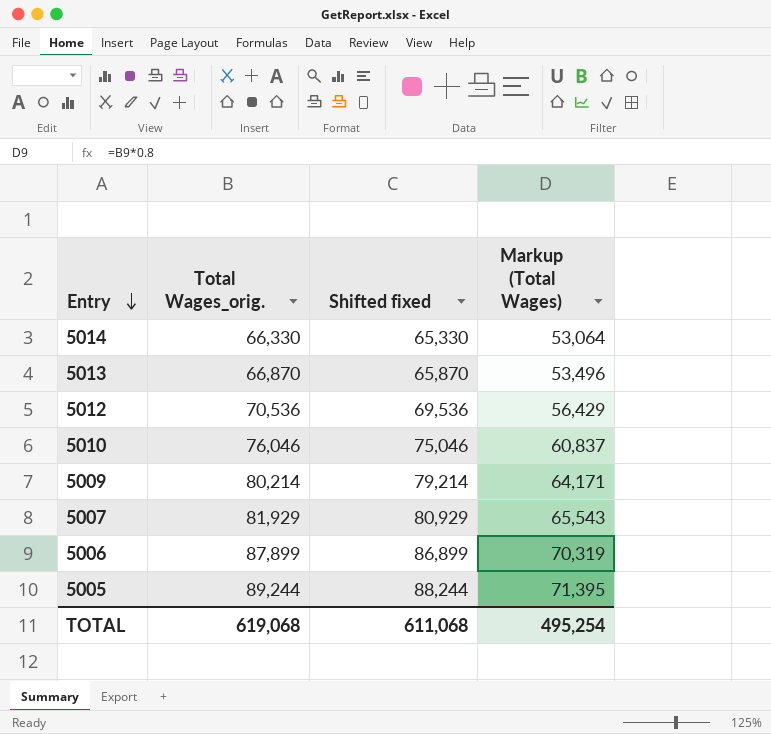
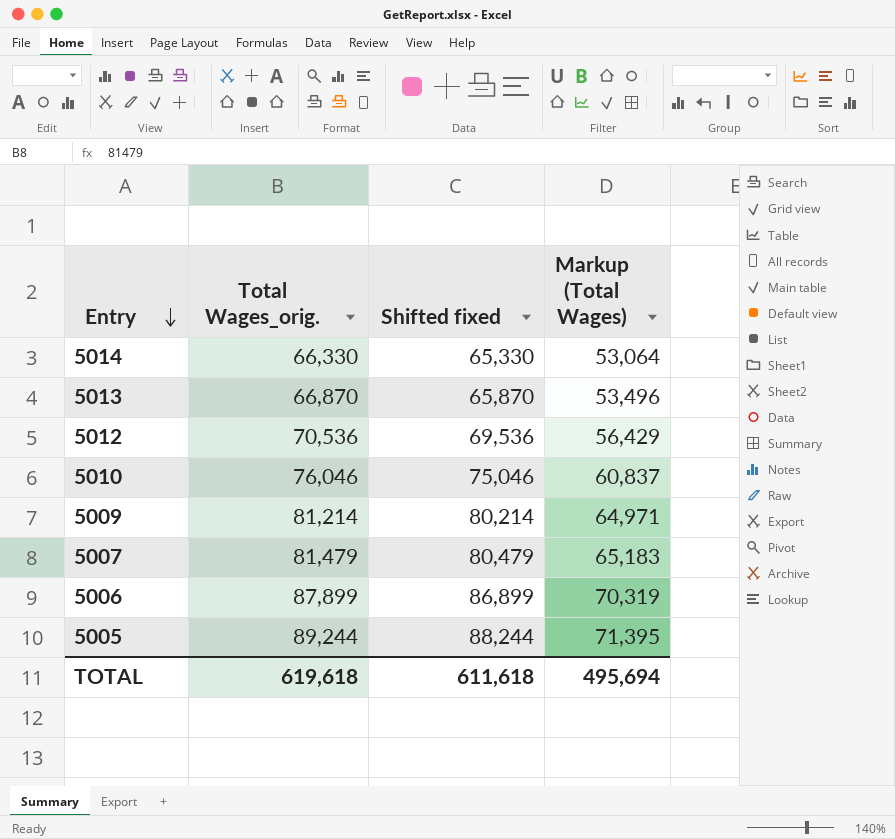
5009 | Total Wages_orig.: 80,214 -> 81,214
5009 | Shifted fixed: 79,214 -> 80,214
5009 | Markup (Total Wages): 64,171 -> 64,971
5007 | Total Wages_orig.: 81,929 -> 81,479
5007 | Shifted fixed: 80,929 -> 80,479
5007 | Markup (Total Wages): 65,543 -> 65,183
TOTAL | Total Wages_orig.: 619,068 -> 619,618
TOTAL | Shifted fixed: 611,068 -> 611,618
TOTAL | Markup (Total Wages): 495,254 -> 495,694

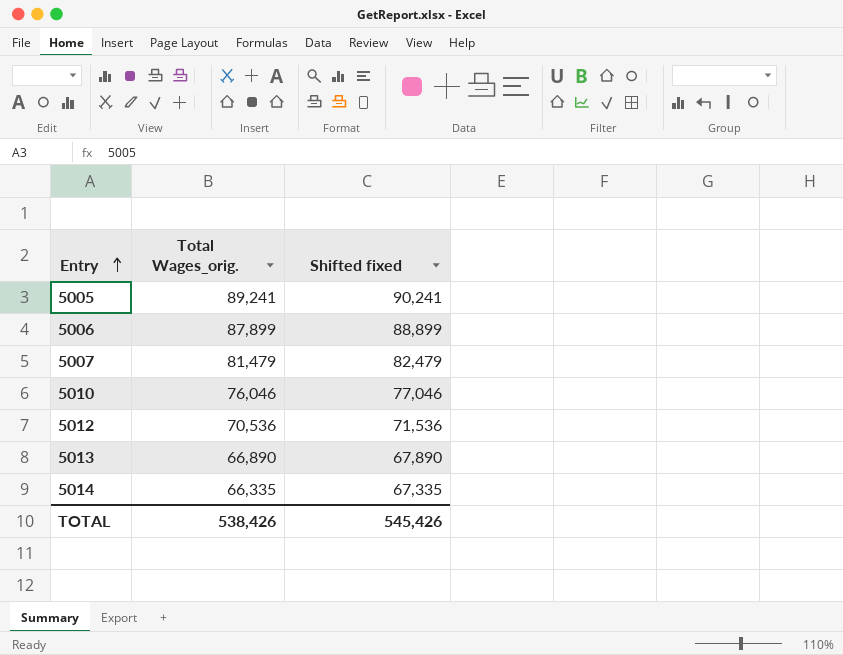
row order: Entry descending -> Entry ascending
column Markup (Total Wages) | formula: [Total Wages_orig.] * 0.8 -> none
column Shifted fixed | formula: [Total Wages_orig.] - 1000 -> [Total Wages_orig.] + 1000
row 5009: 81,214 | 80,214 | 64,971 -> none
5005 | Total Wages_orig.: 89,244 -> 89,241
5013 | Total Wages_orig.: 66,870 -> 66,890
5014 | Total Wages_orig.: 66,330 -> 66,335
TOTAL | Total Wages_orig.: 619,618 -> 538,426
TOTAL | Shifted fixed: 611,618 -> 545,426

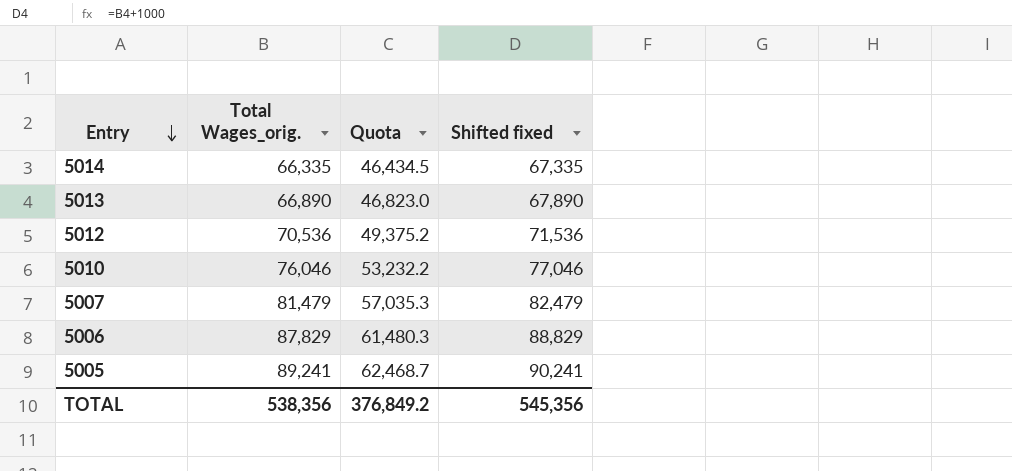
row order: Entry ascending -> Entry descending
column Quota | formula: none -> [Total Wages_orig.] * 0.7
5006 | Total Wages_orig.: 87,899 -> 87,829
5006 | Shifted fixed: 88,899 -> 88,829
TOTAL | Total Wages_orig.: 538,426 -> 538,356
TOTAL | Shifted fixed: 545,426 -> 545,356

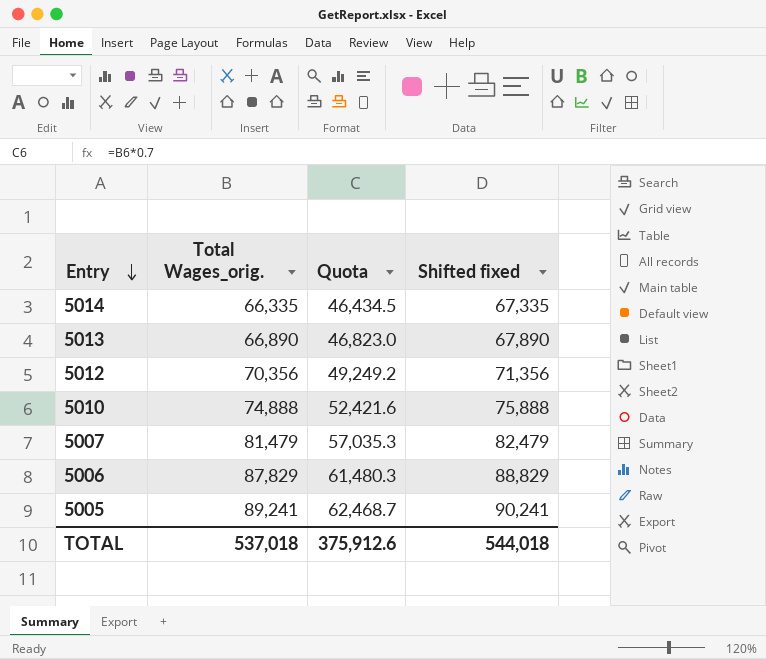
5012 | Total Wages_orig.: 70,536 -> 70,356
5012 | Quota: 49,375.2 -> 49,249.2
5012 | Shifted fixed: 71,536 -> 71,356
5010 | Total Wages_orig.: 76,046 -> 74,888
5010 | Quota: 53,232.2 -> 52,421.6
5010 | Shifted fixed: 77,046 -> 75,888
TOTAL | Total Wages_orig.: 538,356 -> 537,018
TOTAL | Quota: 376,849.2 -> 375,912.6
TOTAL | Shifted fixed: 545,356 -> 544,018

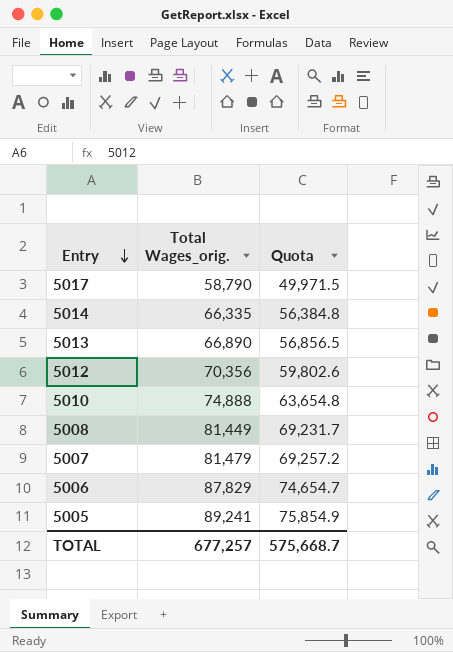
column Shifted fixed | formula: [Total Wages_orig.] + 1000 -> none
column Quota | formula: [Total Wages_orig.] * 0.7 -> [Total Wages_orig.] * 0.85
row 5017: none -> 58,790 | 49,971.5
row 5008: none -> 81,449 | 69,231.7
TOTAL | Total Wages_orig.: 537,018 -> 677,257
TOTAL | Quota: 375,912.6 -> 575,668.7

